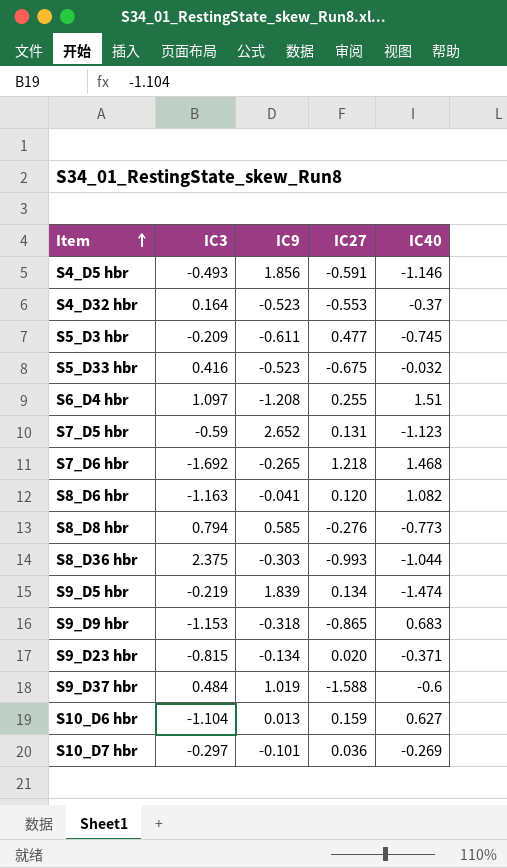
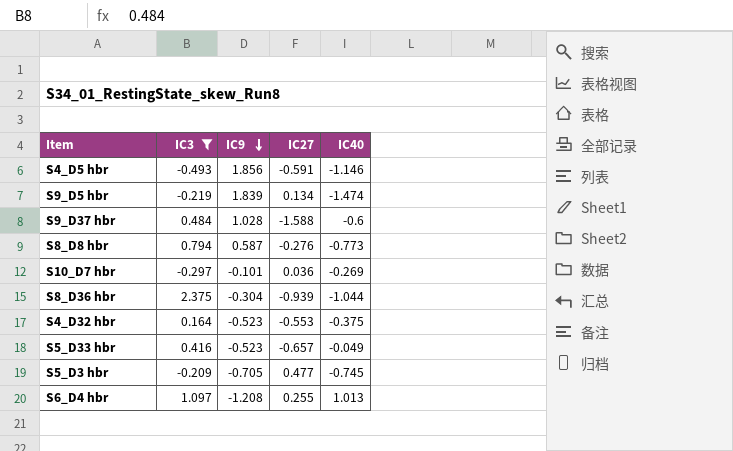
filter: none -> IC3 >= -0.493
row order: Item ascending -> IC9 descending
S9_D37 hbr | IC9: 1.019 -> 1.028
S8_D8 hbr | IC9: 0.585 -> 0.587
S8_D36 hbr | IC9: -0.303 -> -0.304
S8_D36 hbr | IC27: -0.993 -> -0.939
S4_D32 hbr | IC40: -0.37 -> -0.375
S5_D33 hbr | IC27: -0.675 -> -0.657
S5_D33 hbr | IC40: -0.032 -> -0.049
S5_D3 hbr | IC9: -0.611 -> -0.705
S6_D4 hbr | IC40: 1.51 -> 1.013

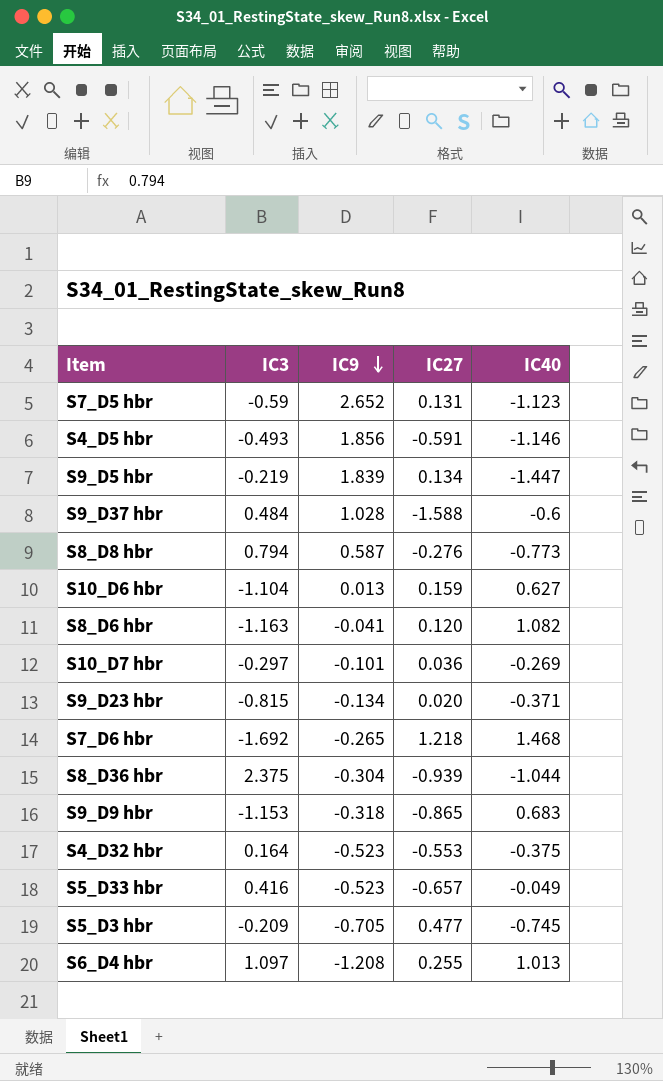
filter: IC3 >= -0.493 -> none
S9_D5 hbr | IC40: -1.474 -> -1.447

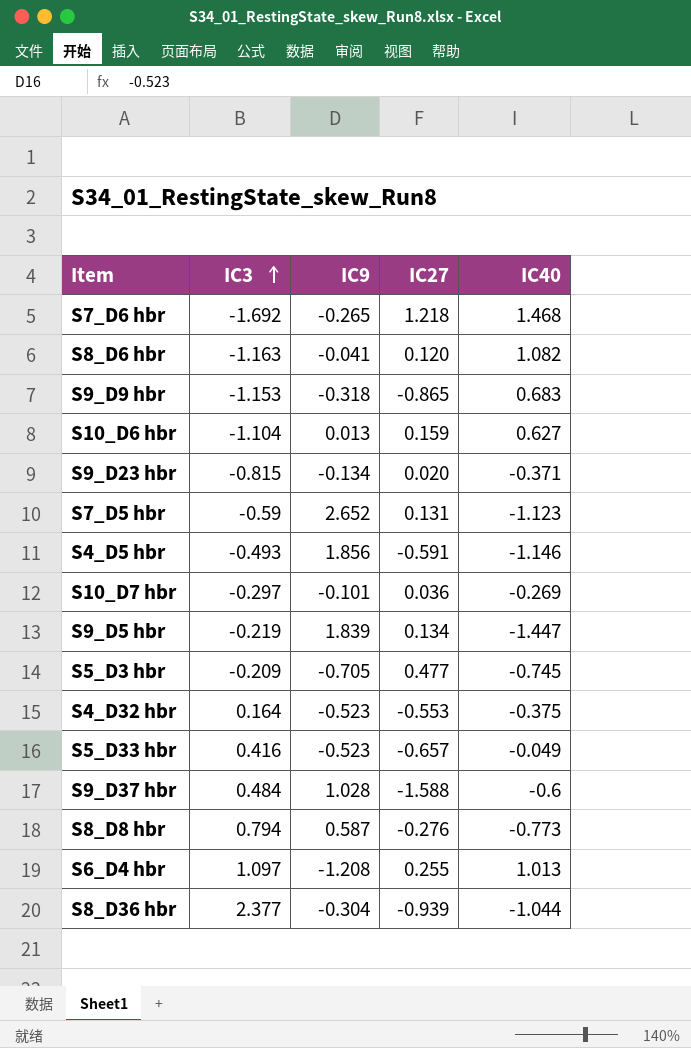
row order: IC9 descending -> IC3 ascending
S8_D36 hbr | IC3: 2.375 -> 2.377

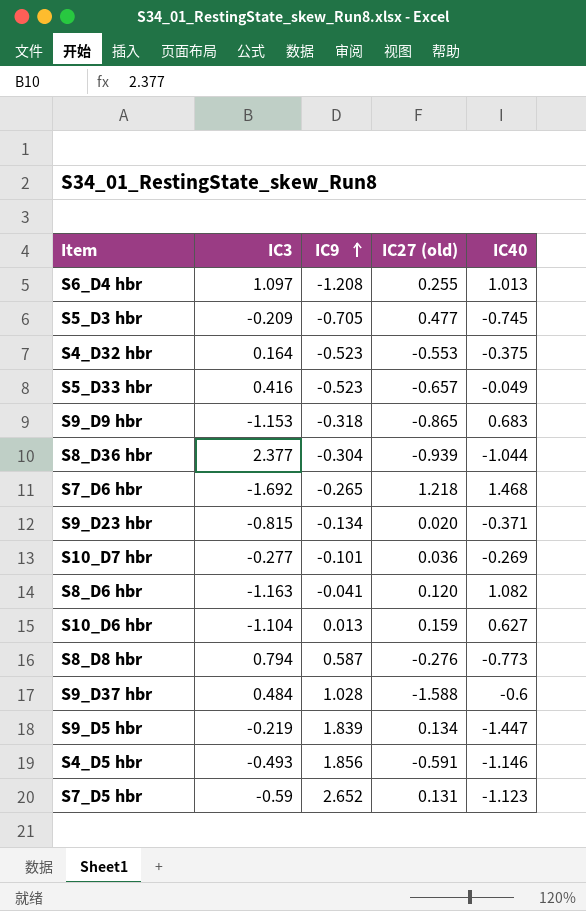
row order: IC3 ascending -> IC9 ascending
column name: IC27 -> IC27 (old)
S10_D7 hbr | IC3: -0.297 -> -0.277

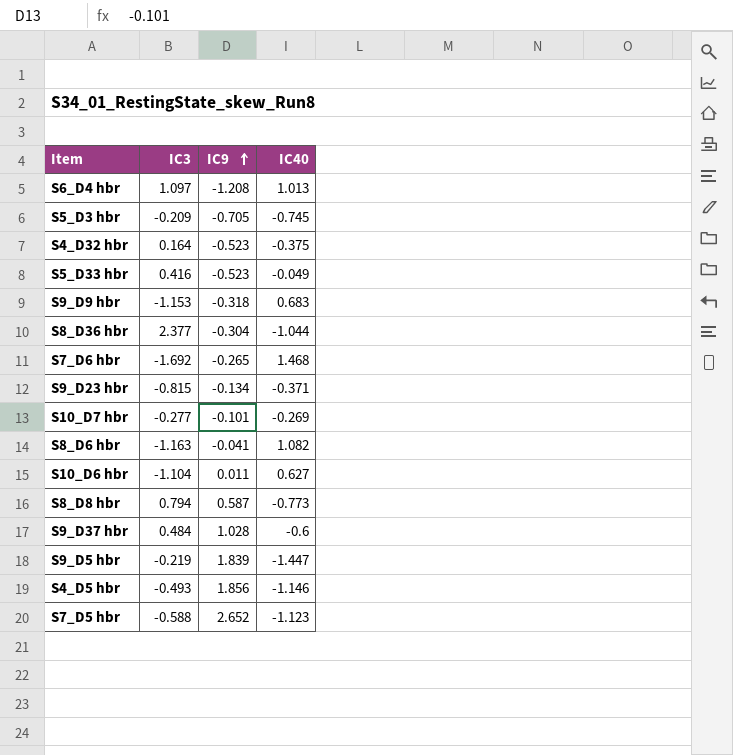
column IC27 (old) | position: 4 -> none
S10_D6 hbr | IC9: 0.013 -> 0.011
S7_D5 hbr | IC3: -0.59 -> -0.588

